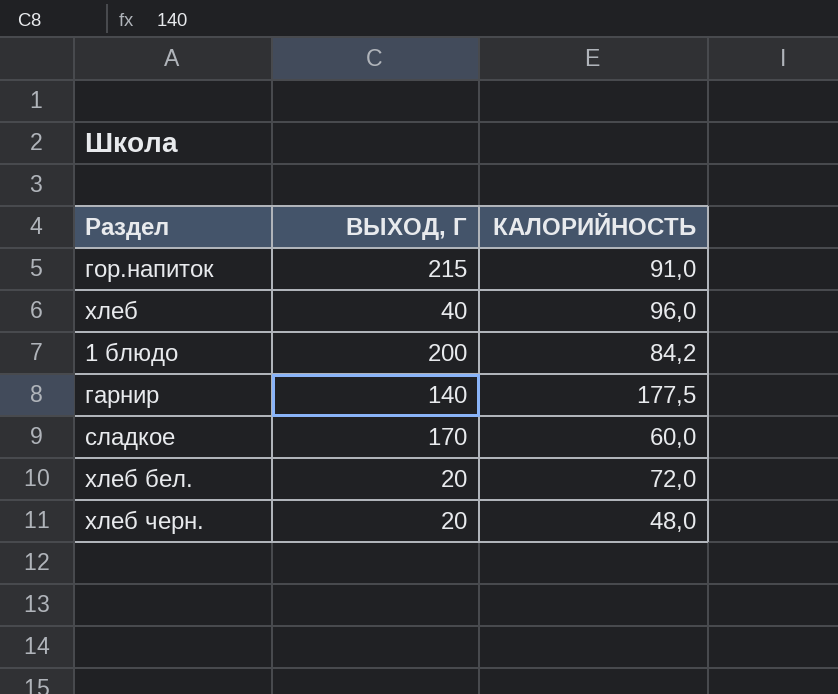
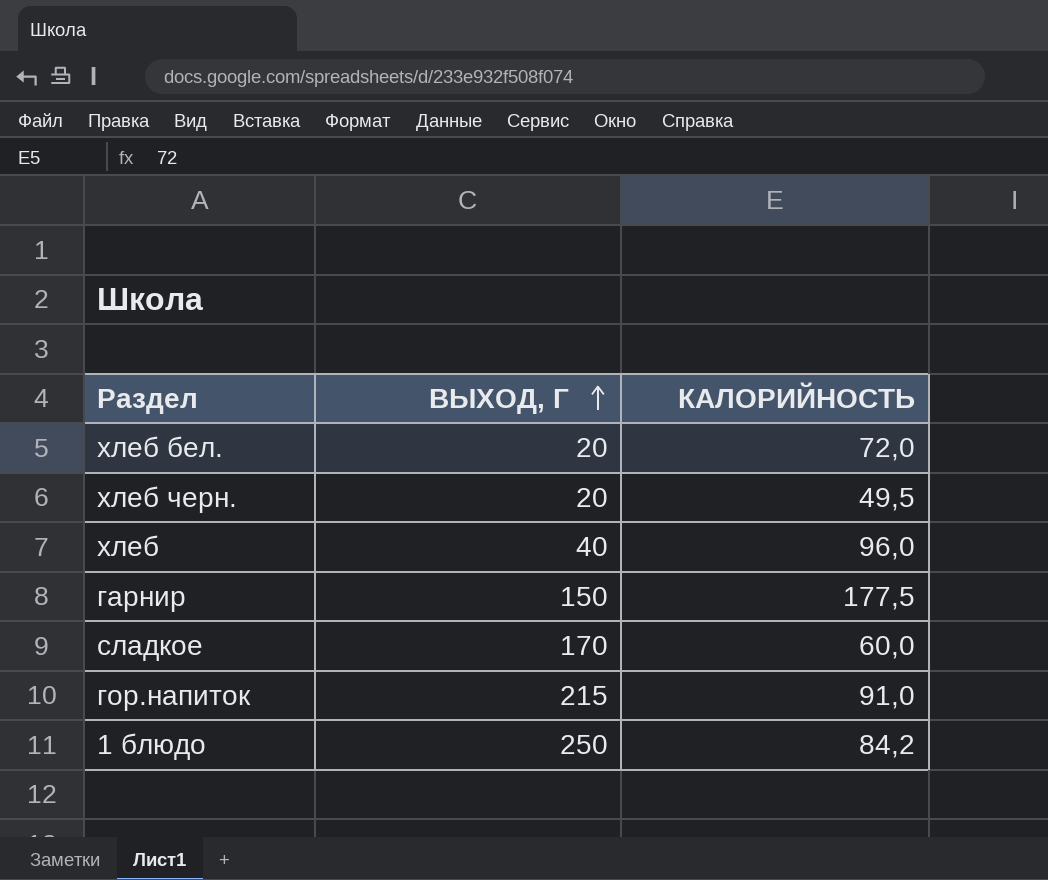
row order: none -> ВЫХОД, Г ascending
хлеб черн. | КАЛОРИЙНОСТЬ: 48,0 -> 49,5
гарнир | ВЫХОД, Г: 140 -> 150
1 блюдо | ВЫХОД, Г: 200 -> 250

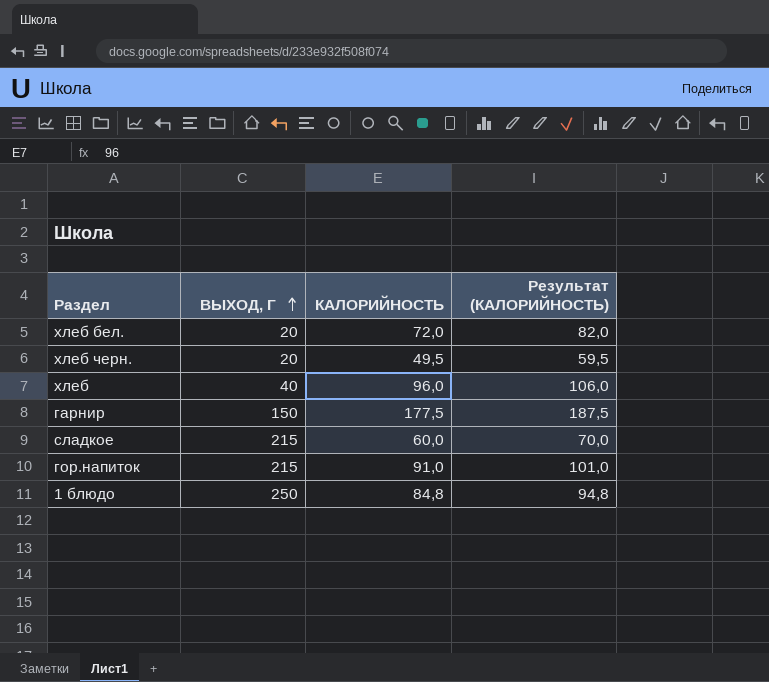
column Результат (КАЛОРИЙНОСТЬ) | formula: none -> [КАЛОРИЙНОСТЬ] + 10
сладкое | ВЫХОД, Г: 170 -> 215
1 блюдо | КАЛОРИЙНОСТЬ: 84,2 -> 84,8

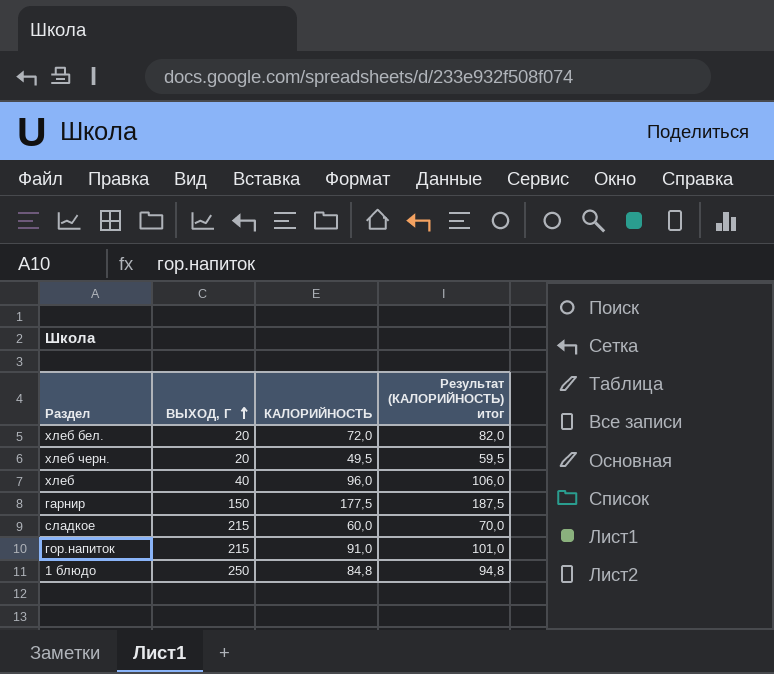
column name: Результат (КАЛОРИЙНОСТЬ) -> Результат (КАЛОРИЙНОСТЬ) итог

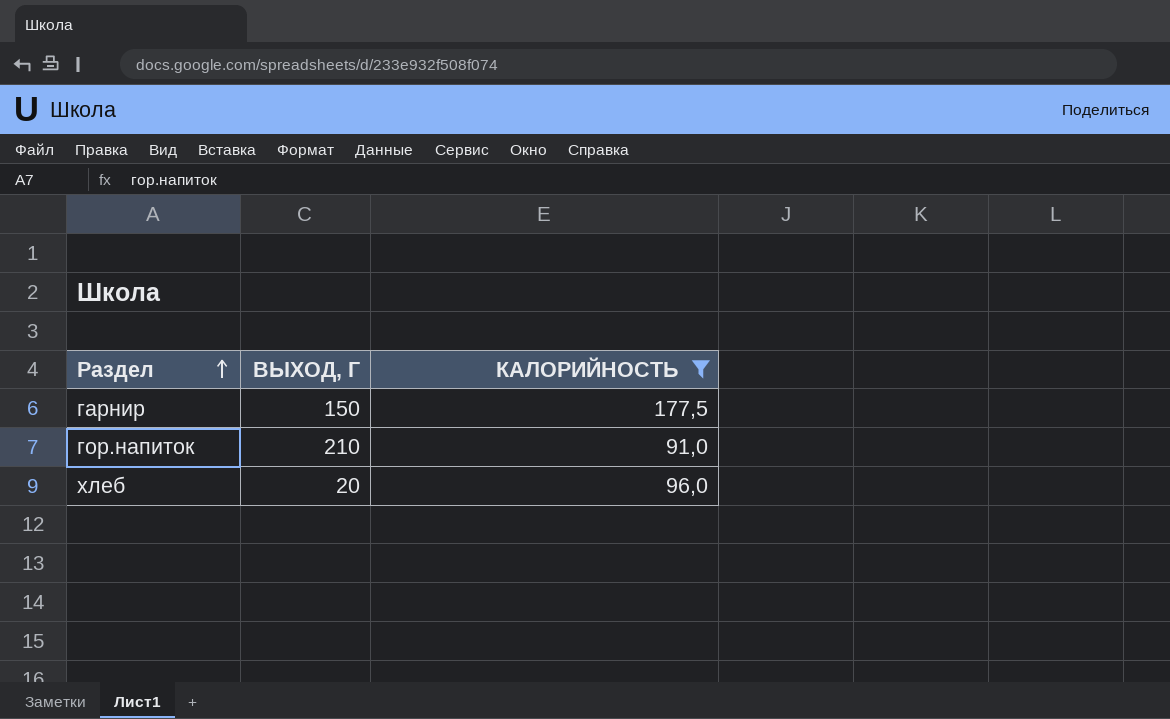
filter: none -> КАЛОРИЙНОСТЬ >= 91,0
row order: ВЫХОД, Г ascending -> Раздел ascending
column Результат (КАЛОРИЙНОСТЬ) итог | formula: [КАЛОРИЙНОСТЬ] + 10 -> none
гор.напиток | ВЫХОД, Г: 215 -> 210
хлеб | ВЫХОД, Г: 40 -> 20

